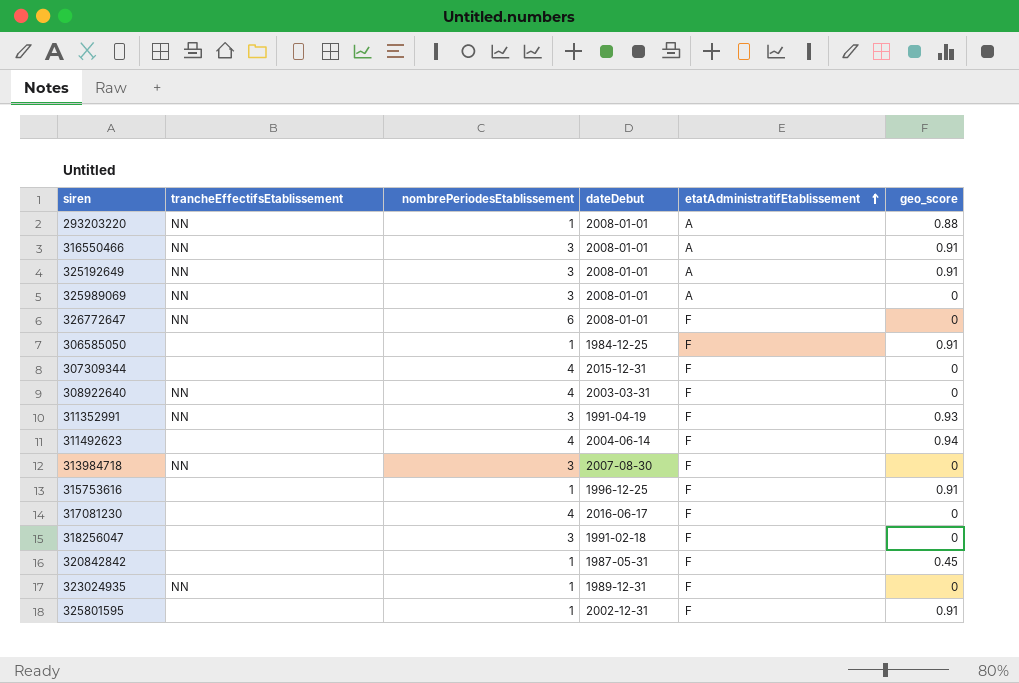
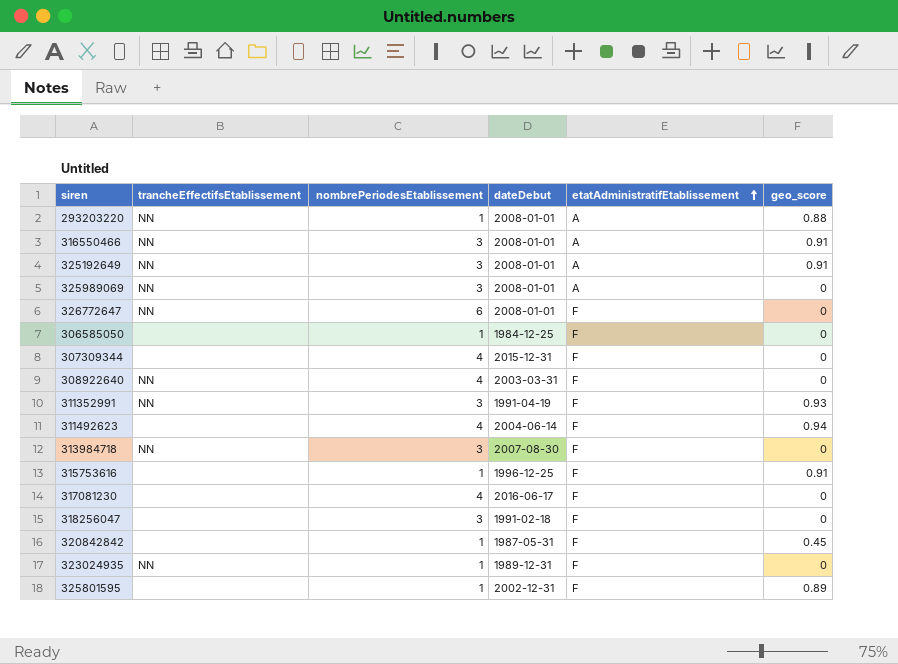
306585050 | geo_score: 0.91 -> 0
325801595 | geo_score: 0.91 -> 0.89

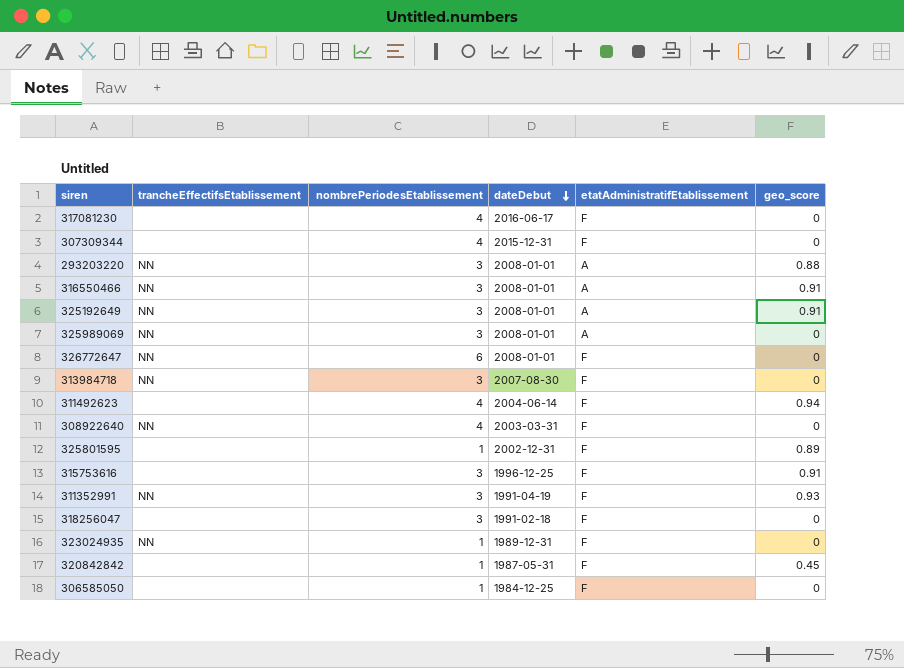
row order: etatAdministratifEtablissement ascending -> dateDebut descending
293203220 | nombrePeriodesEtablissement: 1 -> 3
315753616 | nombrePeriodesEtablissement: 1 -> 3

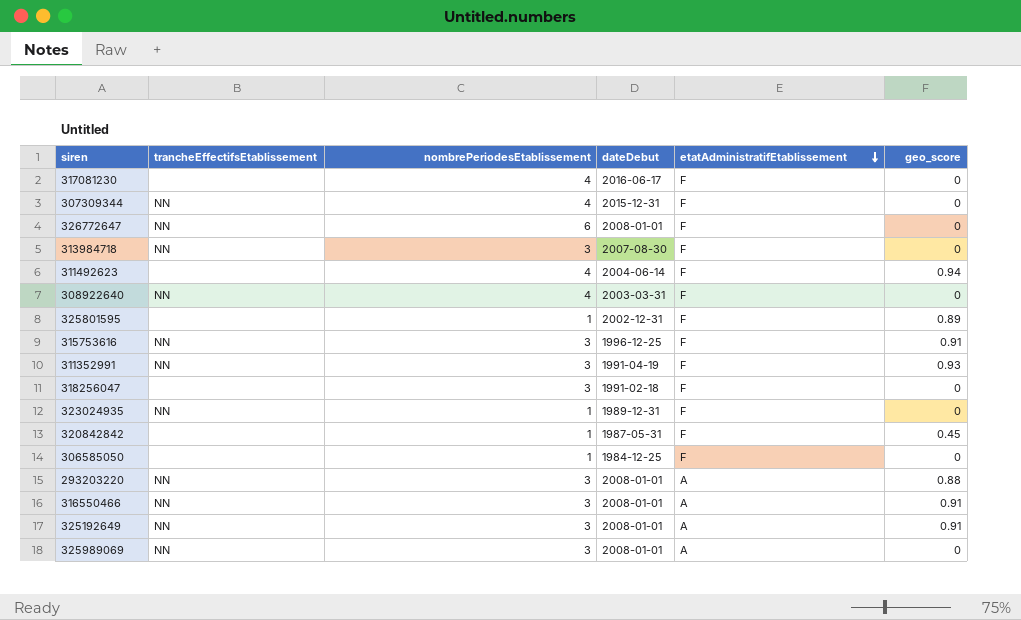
row order: dateDebut descending -> etatAdministratifEtablissement descending
307309344 | trancheEffectifsEtablissement: none -> NN
315753616 | trancheEffectifsEtablissement: none -> NN

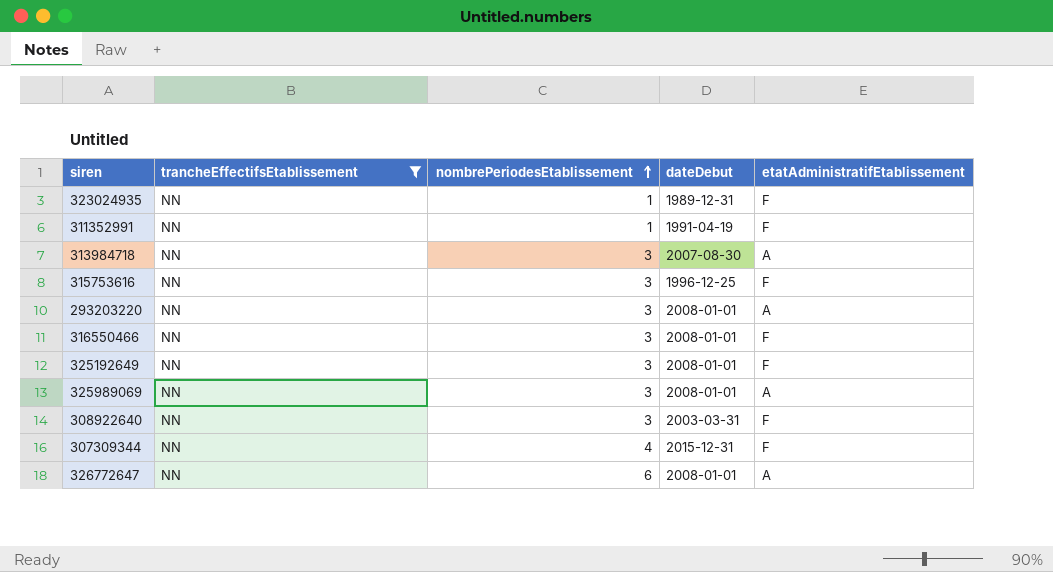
filter: none -> trancheEffectifsEtablissement = NN
row order: etatAdministratifEtablissement descending -> nombrePeriodesEtablissement ascending
column geo_score | position: 6 -> none
311352991 | nombrePeriodesEtablissement: 3 -> 1
313984718 | etatAdministratifEtablissement: F -> A
316550466 | etatAdministratifEtablissement: A -> F
325192649 | etatAdministratifEtablissement: A -> F
308922640 | nombrePeriodesEtablissement: 4 -> 3
326772647 | etatAdministratifEtablissement: F -> A

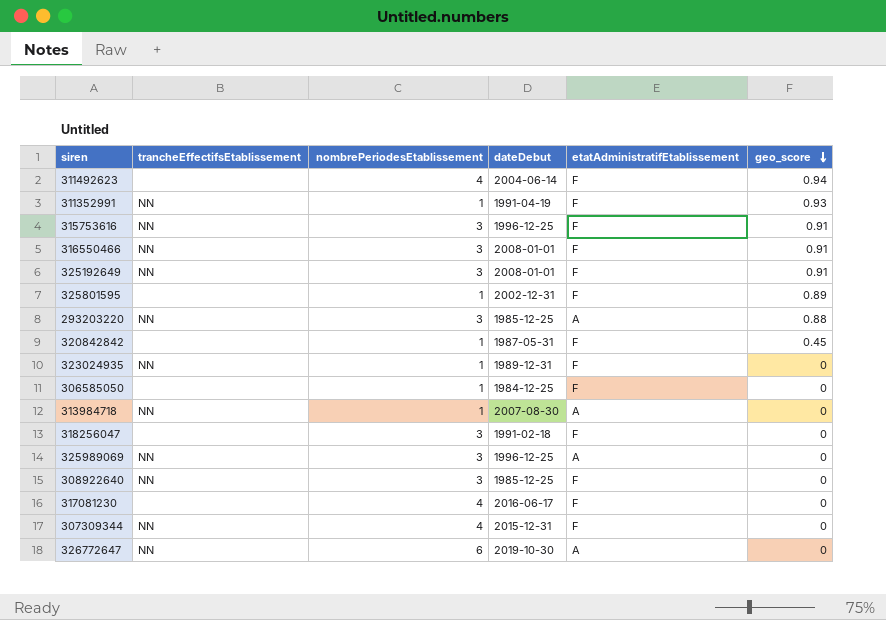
filter: trancheEffectifsEtablissement = NN -> none
row order: nombrePeriodesEtablissement ascending -> geo_score descending
column geo_score | position: none -> 6
293203220 | dateDebut: 2008-01-01 -> 1985-12-25
313984718 | nombrePeriodesEtablissement: 3 -> 1
325989069 | dateDebut: 2008-01-01 -> 1996-12-25
308922640 | dateDebut: 2003-03-31 -> 1985-12-25
326772647 | dateDebut: 2008-01-01 -> 2019-10-30

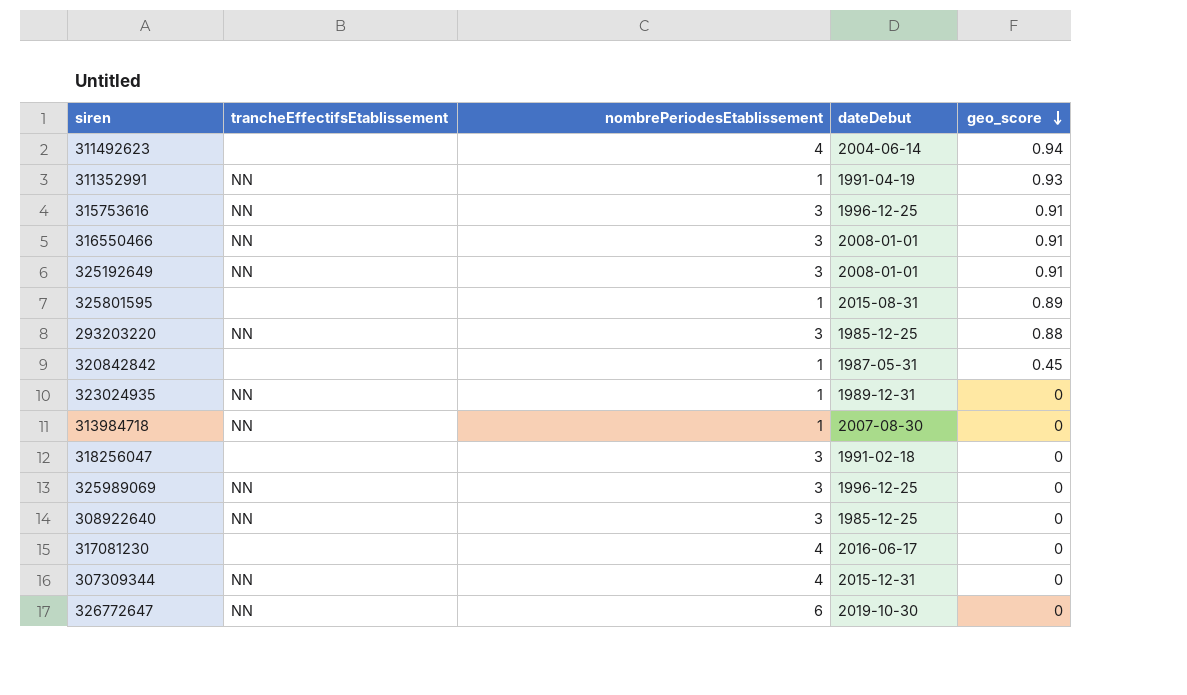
column etatAdministratifEtablissement | position: 5 -> none
row 306585050: none | 1 | 1984-12-25 | F | 0 -> none
325801595 | dateDebut: 2002-12-31 -> 2015-08-31

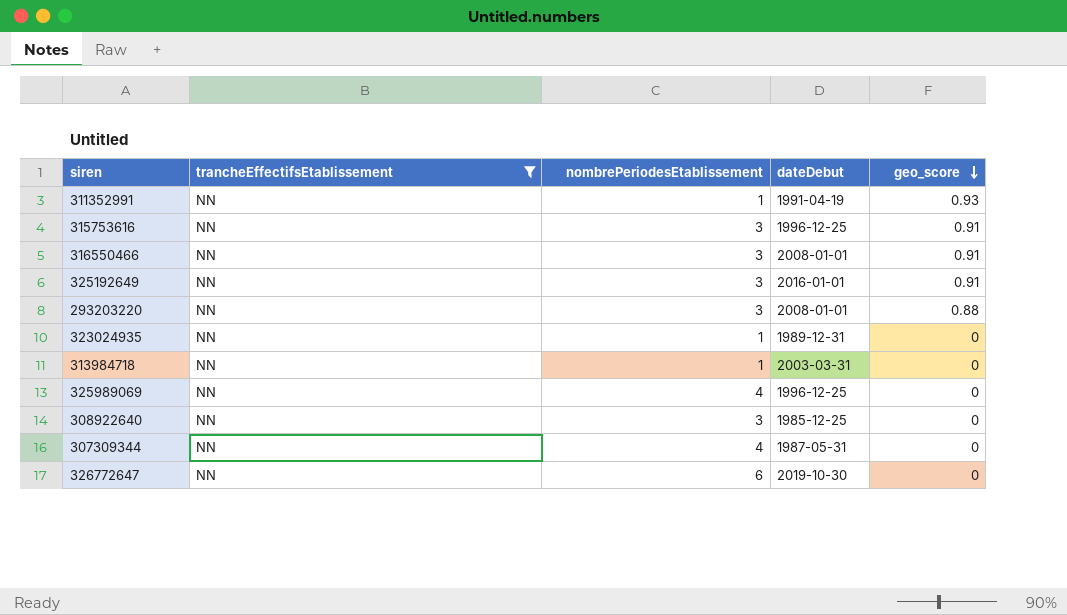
filter: none -> trancheEffectifsEtablissement = NN
325192649 | dateDebut: 2008-01-01 -> 2016-01-01
293203220 | dateDebut: 1985-12-25 -> 2008-01-01
313984718 | dateDebut: 2007-08-30 -> 2003-03-31
325989069 | nombrePeriodesEtablissement: 3 -> 4
307309344 | dateDebut: 2015-12-31 -> 1987-05-31

